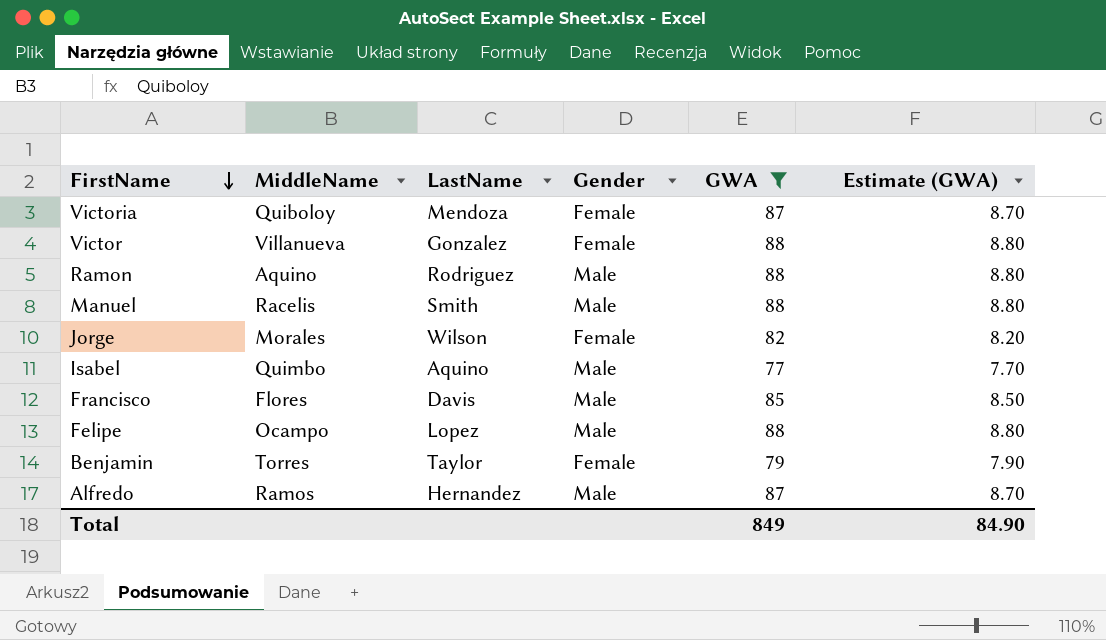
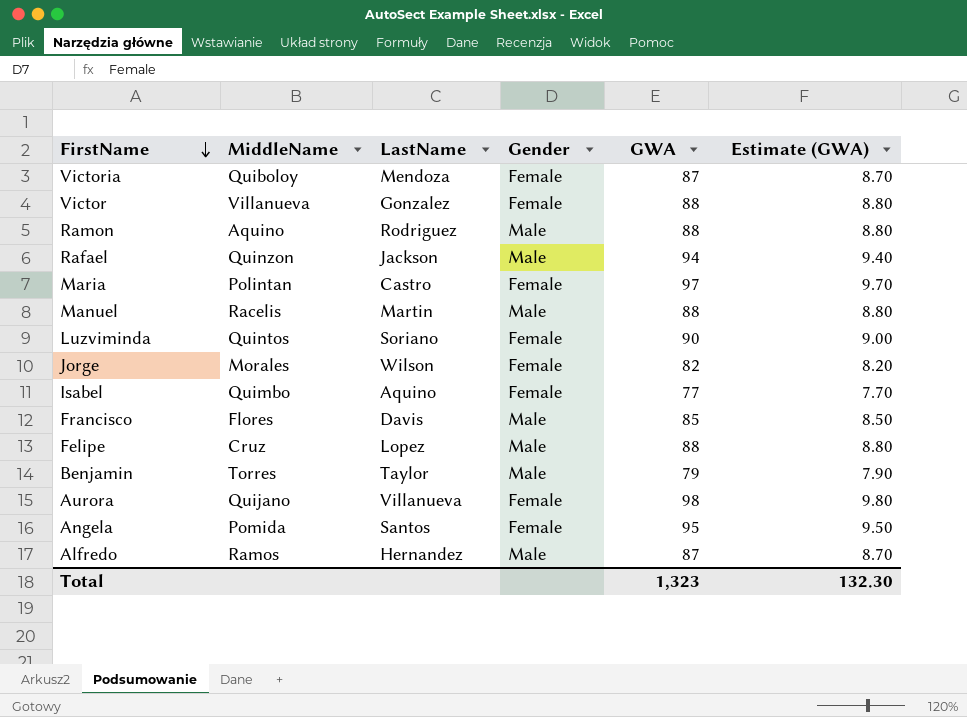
filter: GWA <= 88 -> none
Manuel | LastName: Smith -> Martin
Isabel | Gender: Male -> Female
Felipe | MiddleName: Ocampo -> Cruz
Benjamin | Gender: Female -> Male
Total | GWA: 849 -> 1,323
Total | Estimate (GWA): 84.90 -> 132.30

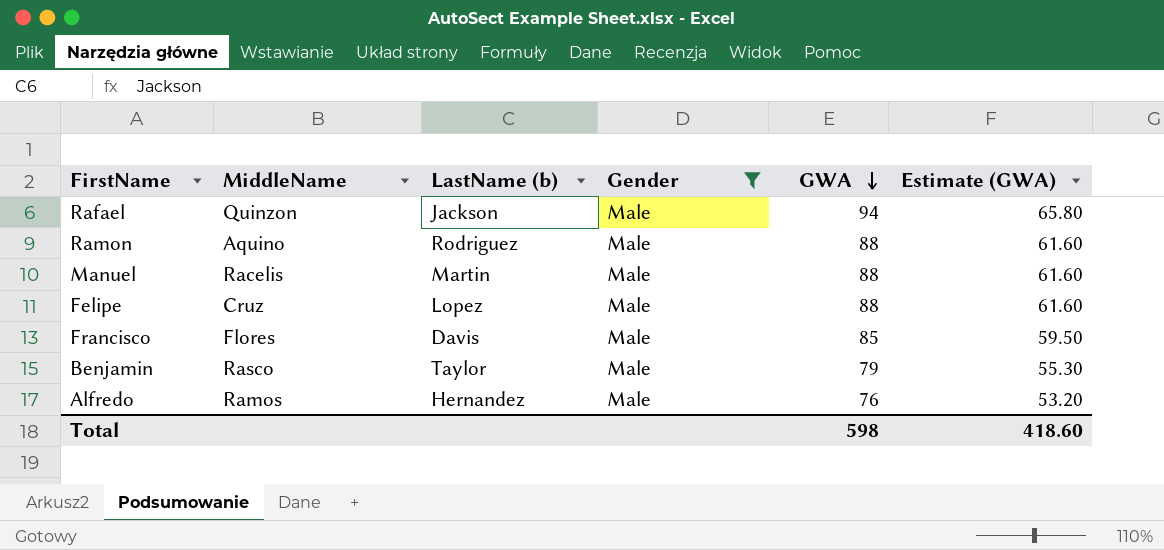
filter: none -> Gender = Male
row order: FirstName descending -> GWA descending
column name: LastName -> LastName (b)
column Estimate (GWA) | formula: [GWA] * 0.1 -> [GWA] * 0.7
Benjamin | MiddleName: Torres -> Rasco
Alfredo | GWA: 87 -> 76
Total | GWA: 1,323 -> 598
Total | Estimate (GWA): 132.30 -> 418.60

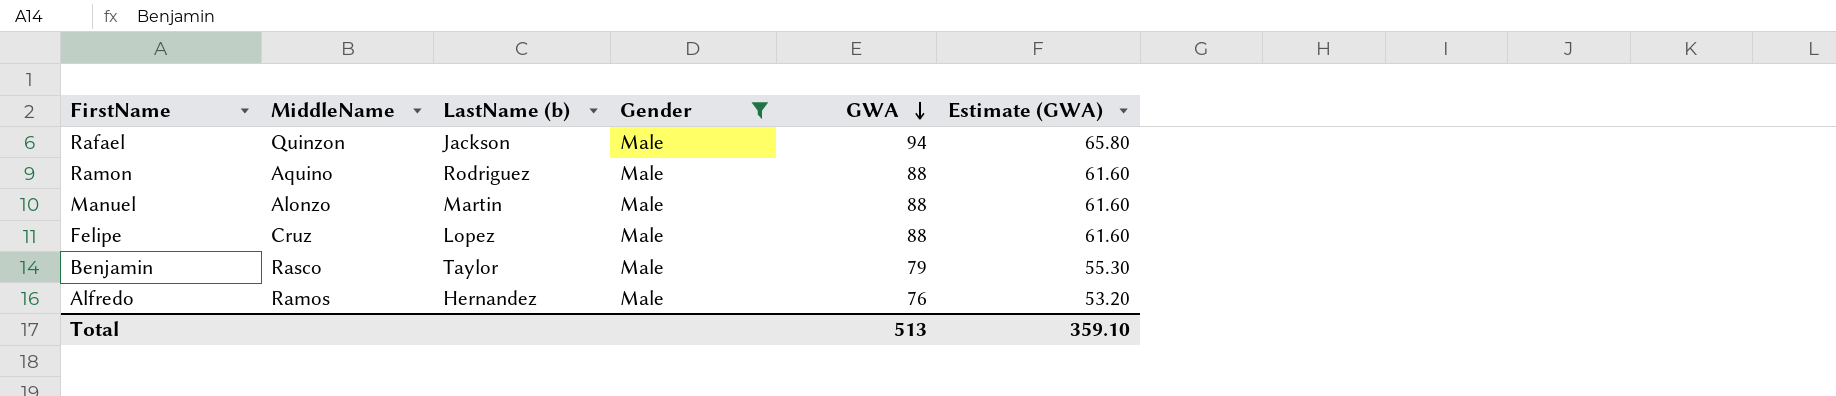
row Francisco: Flores | Davis | Male | 85 | 59.50 -> none
Manuel | MiddleName: Racelis -> Alonzo
Total | GWA: 598 -> 513
Total | Estimate (GWA): 418.60 -> 359.10

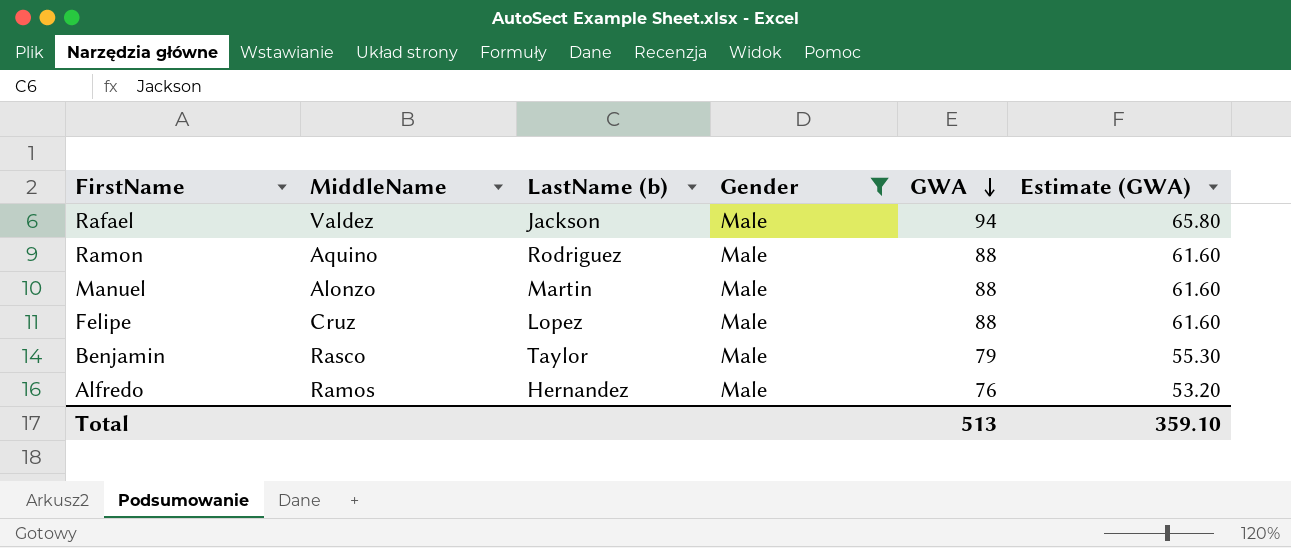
Rafael | MiddleName: Quinzon -> Valdez

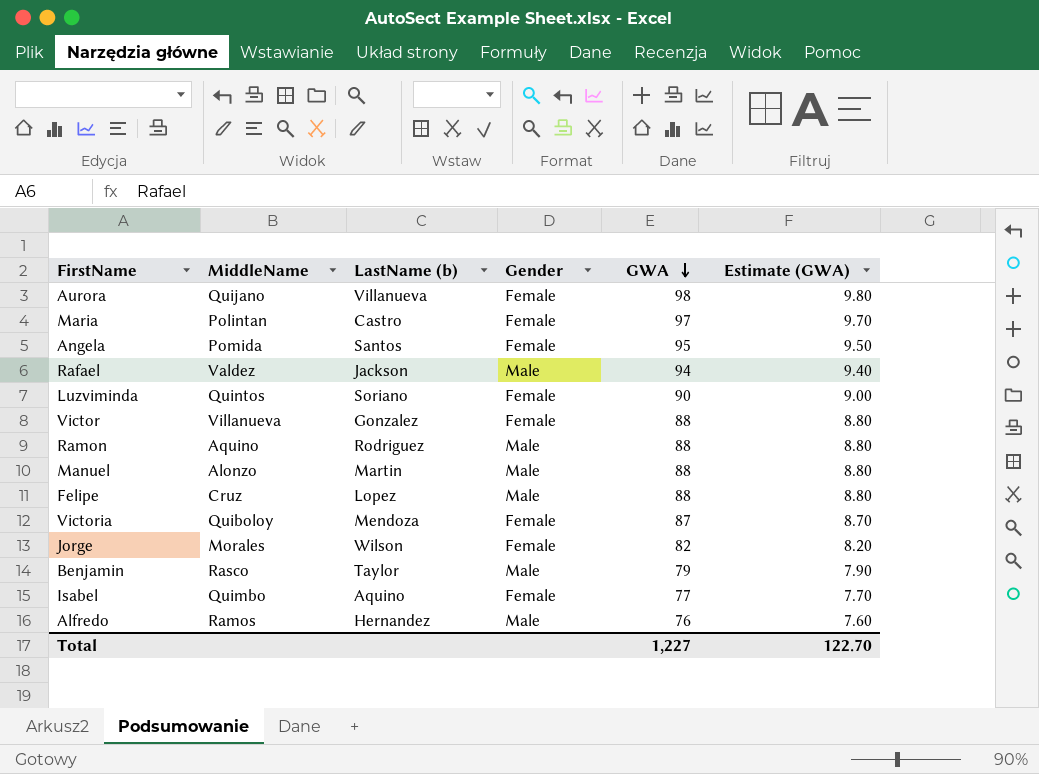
filter: Gender = Male -> none
column Estimate (GWA) | formula: [GWA] * 0.7 -> [GWA] * 0.1
Total | GWA: 513 -> 1,227
Total | Estimate (GWA): 359.10 -> 122.70

